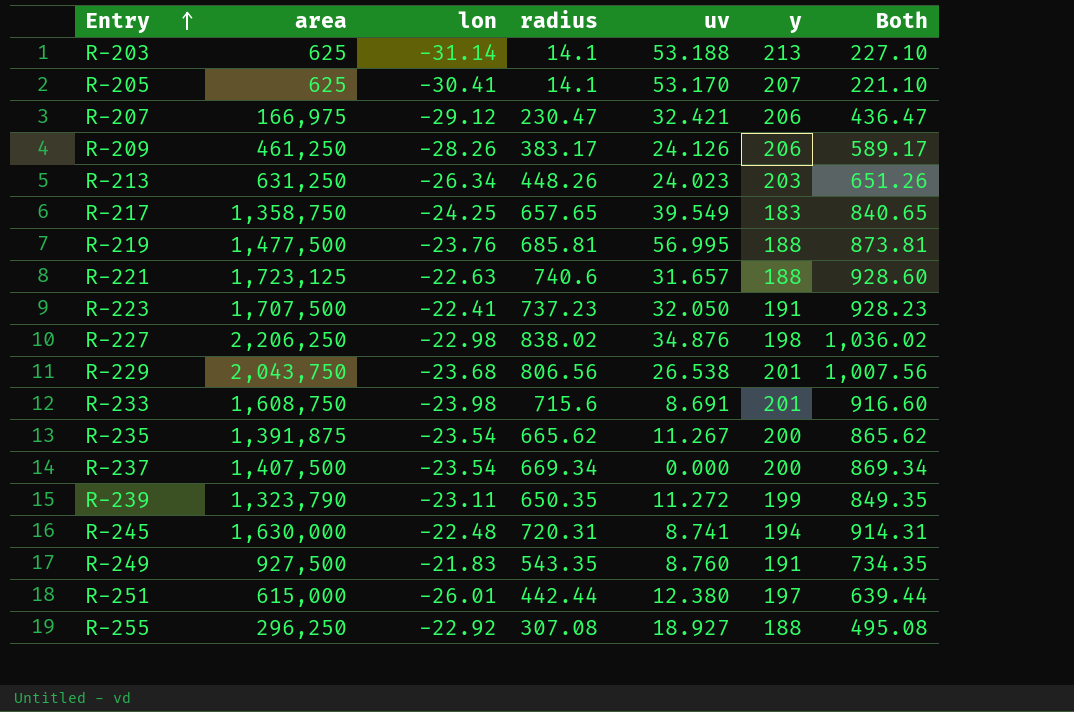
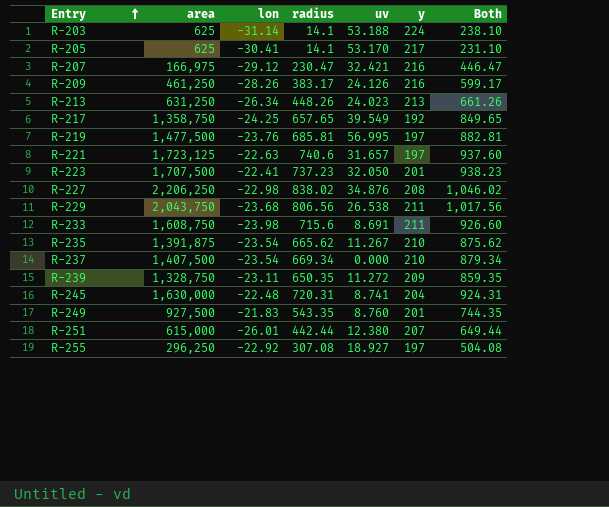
R-203 | y: 213 -> 224
R-203 | Both: 227.10 -> 238.10
R-205 | y: 207 -> 217
R-205 | Both: 221.10 -> 231.10
R-207 | y: 206 -> 216
R-207 | Both: 436.47 -> 446.47
R-209 | y: 206 -> 216
R-209 | Both: 589.17 -> 599.17
R-213 | y: 203 -> 213
R-213 | Both: 651.26 -> 661.26
R-217 | y: 183 -> 192
R-217 | Both: 840.65 -> 849.65
R-219 | y: 188 -> 197
R-219 | Both: 873.81 -> 882.81
R-221 | y: 188 -> 197
R-221 | Both: 928.60 -> 937.60
R-223 | y: 191 -> 201
R-223 | Both: 928.23 -> 938.23
R-227 | y: 198 -> 208
R-227 | Both: 1,036.02 -> 1,046.02
R-229 | y: 201 -> 211
R-229 | Both: 1,007.56 -> 1,017.56
R-233 | y: 201 -> 211
R-233 | Both: 916.60 -> 926.60
R-235 | y: 200 -> 210
R-235 | Both: 865.62 -> 875.62
R-237 | y: 200 -> 210
R-237 | Both: 869.34 -> 879.34
R-239 | area: 1,323,790 -> 1,328,750
R-239 | y: 199 -> 209
R-239 | Both: 849.35 -> 859.35
R-245 | y: 194 -> 204
R-245 | Both: 914.31 -> 924.31
R-249 | y: 191 -> 201
R-249 | Both: 734.35 -> 744.35
R-251 | y: 197 -> 207
R-251 | Both: 639.44 -> 649.44
R-255 | y: 188 -> 197
R-255 | Both: 495.08 -> 504.08

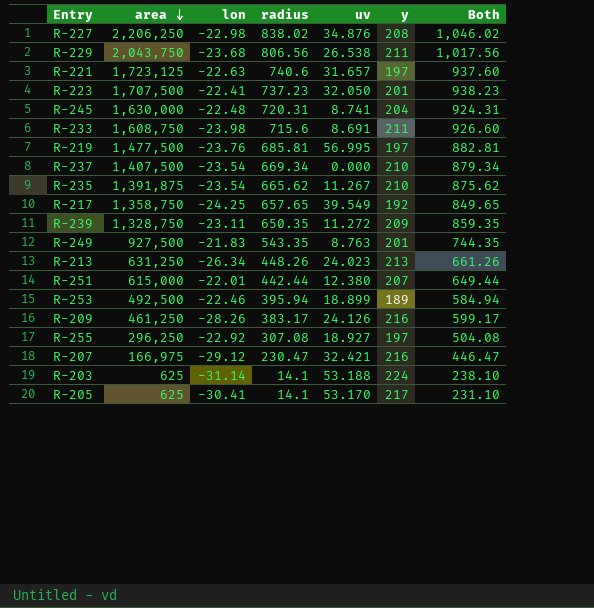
row order: Entry ascending -> area descending
R-249 | uv: 8.760 -> 8.763
R-251 | lon: -26.01 -> -22.01
row R-253: none -> 492,500 | -22.46 | 395.94 | 18.899 | 189 | 584.94

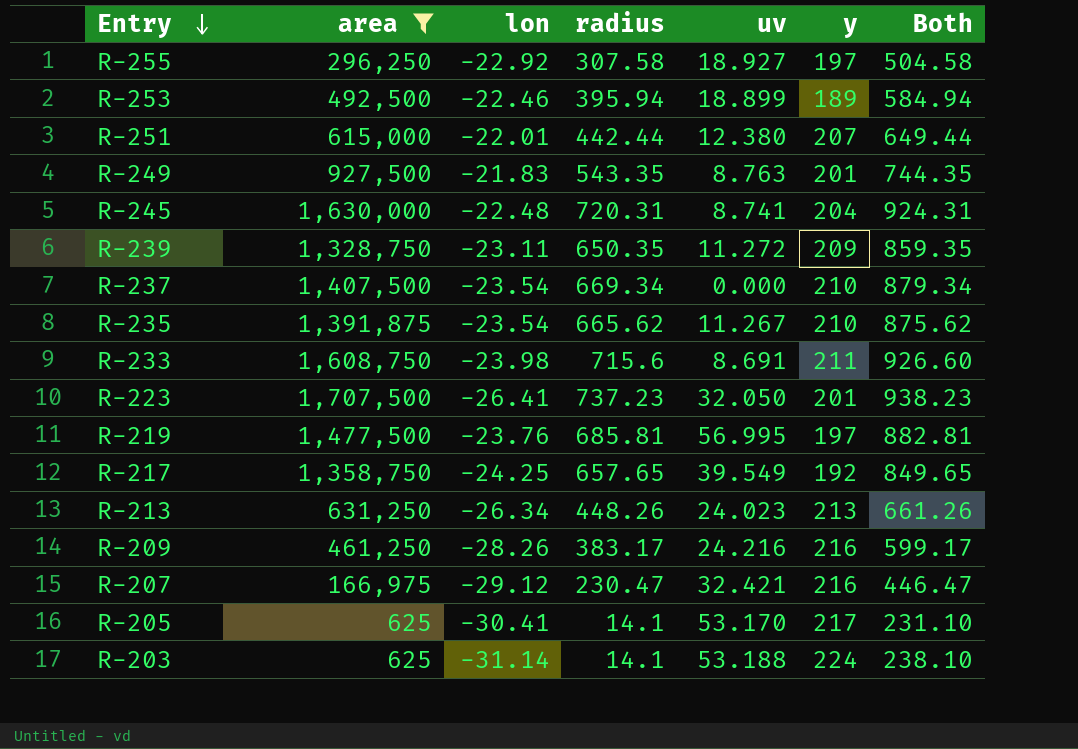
filter: none -> area <= 1,707,500
row order: area descending -> Entry descending
R-255 | radius: 307.08 -> 307.58
R-255 | Both: 504.08 -> 504.58
R-223 | lon: -22.41 -> -26.41
R-209 | uv: 24.126 -> 24.216

